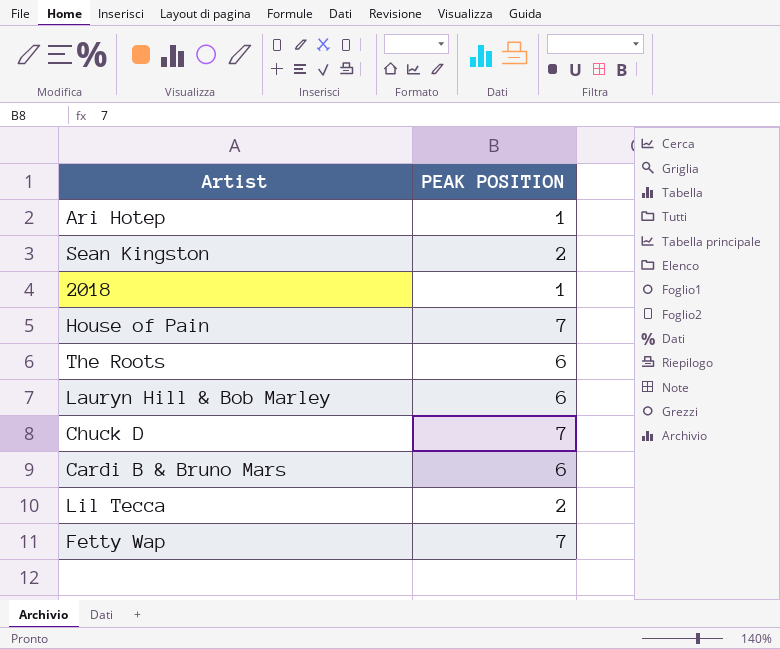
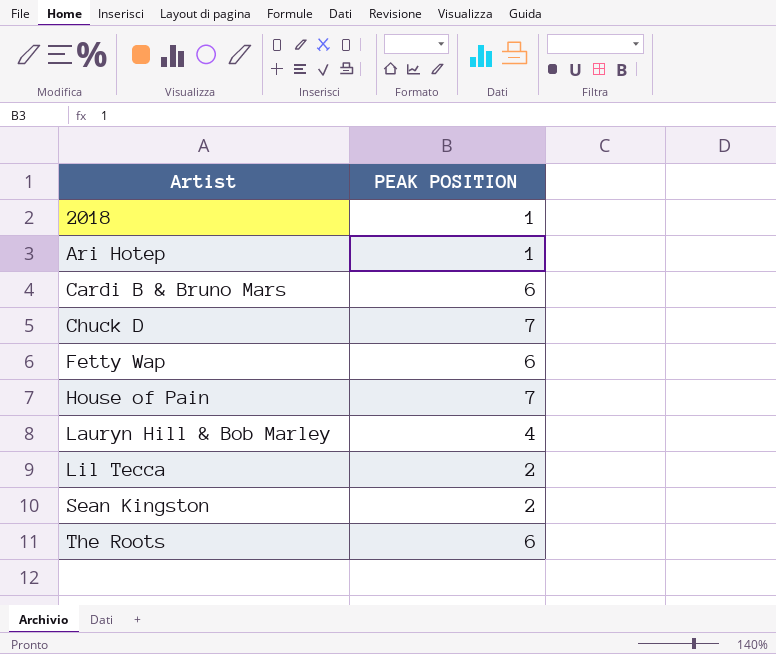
row order: none -> Artist ascending
Fetty Wap | PEAK POSITION: 7 -> 6
Lauryn Hill & Bob Marley | PEAK POSITION: 6 -> 4

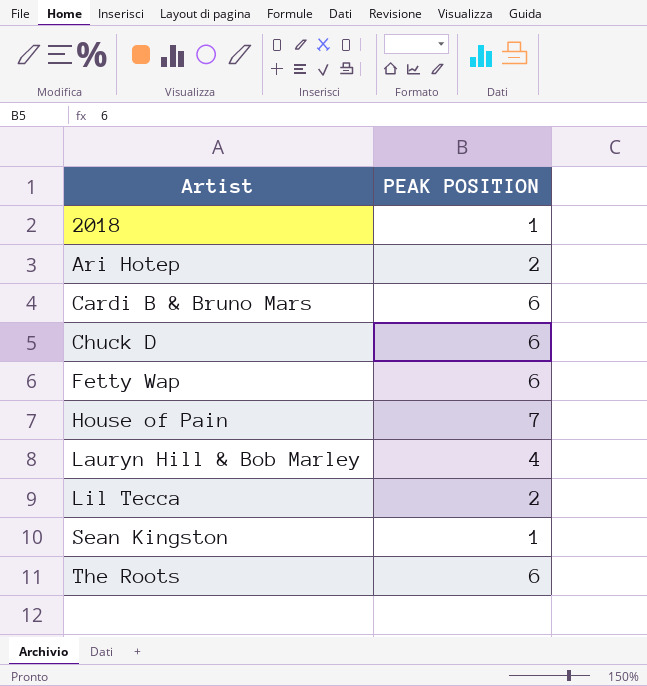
Ari Hotep | PEAK POSITION: 1 -> 2
Chuck D | PEAK POSITION: 7 -> 6
Sean Kingston | PEAK POSITION: 2 -> 1

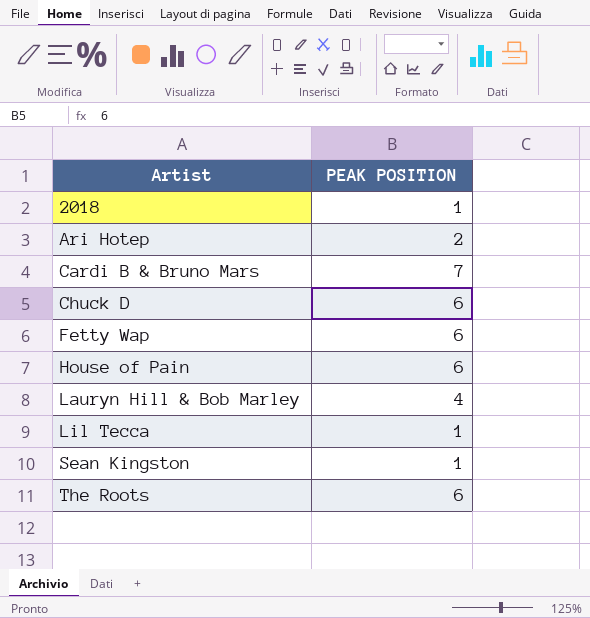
Cardi B & Bruno Mars | PEAK POSITION: 6 -> 7
House of Pain | PEAK POSITION: 7 -> 6
Lil Tecca | PEAK POSITION: 2 -> 1

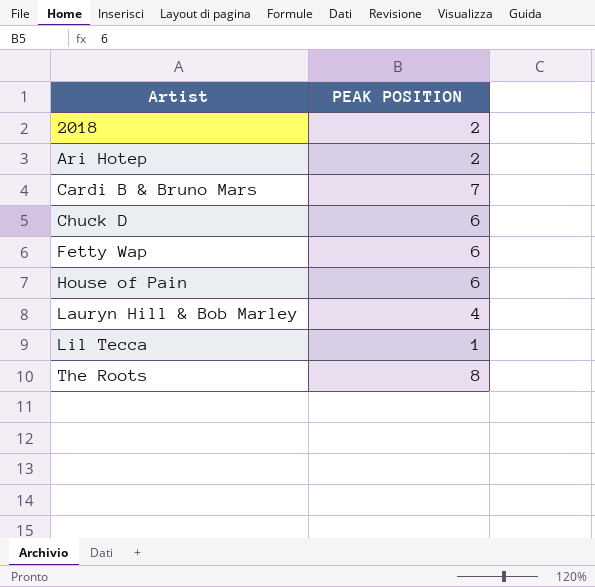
row Sean Kingston: 1 -> none
2018 | PEAK POSITION: 1 -> 2
The Roots | PEAK POSITION: 6 -> 8

